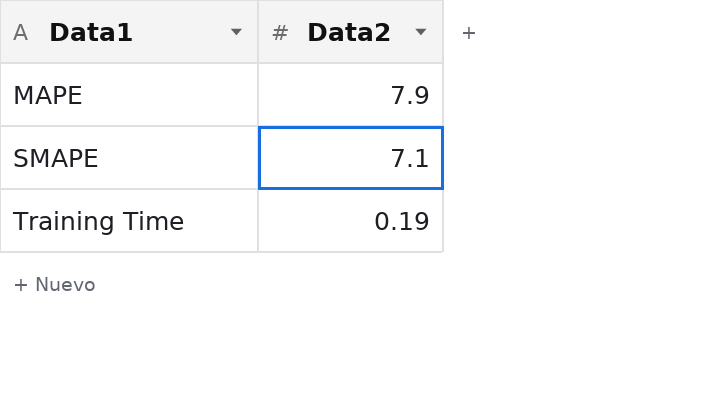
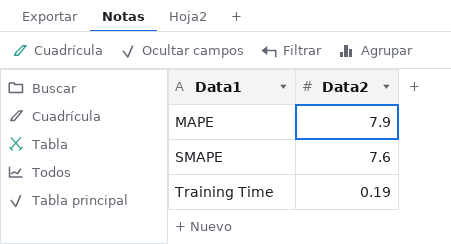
SMAPE | Data2: 7.1 -> 7.6

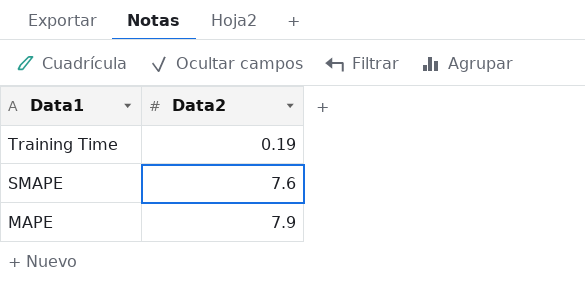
row order: Data1 ascending -> Data1 descending

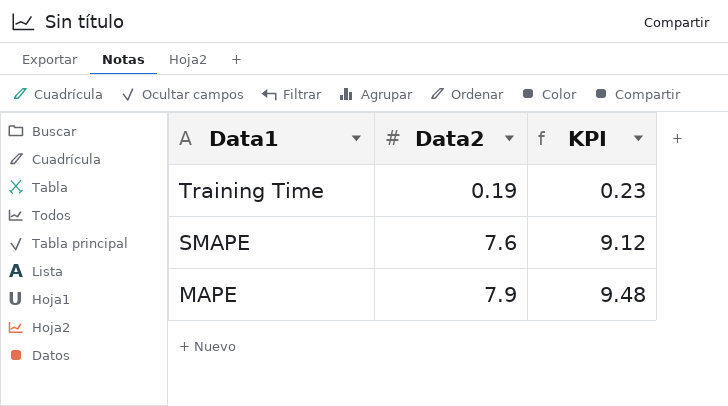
column KPI | formula: none -> [Data2] * 1.2

